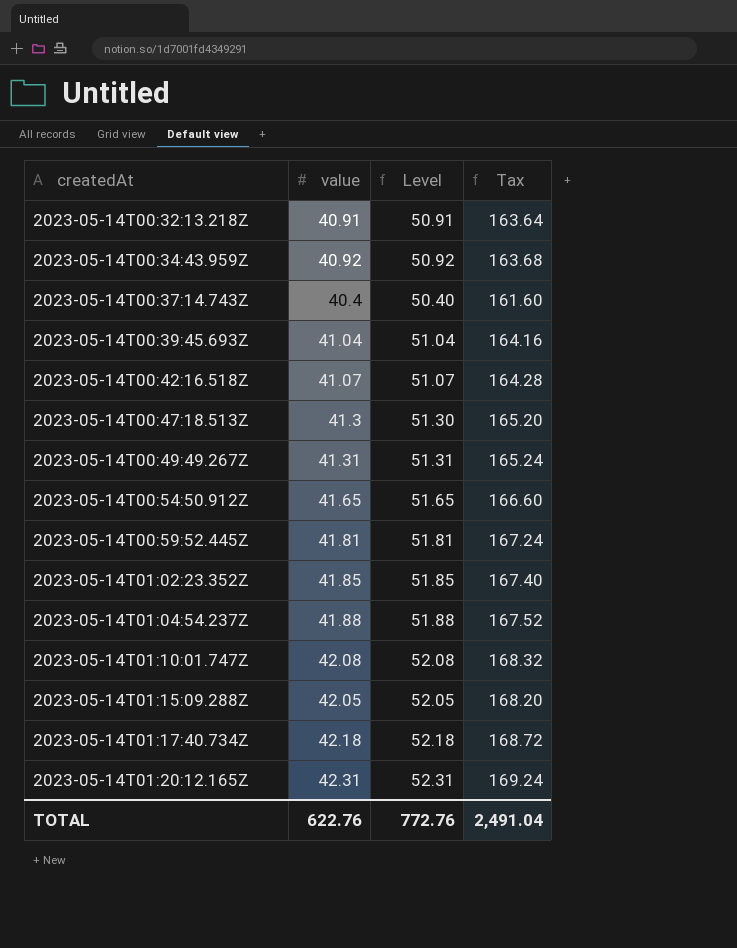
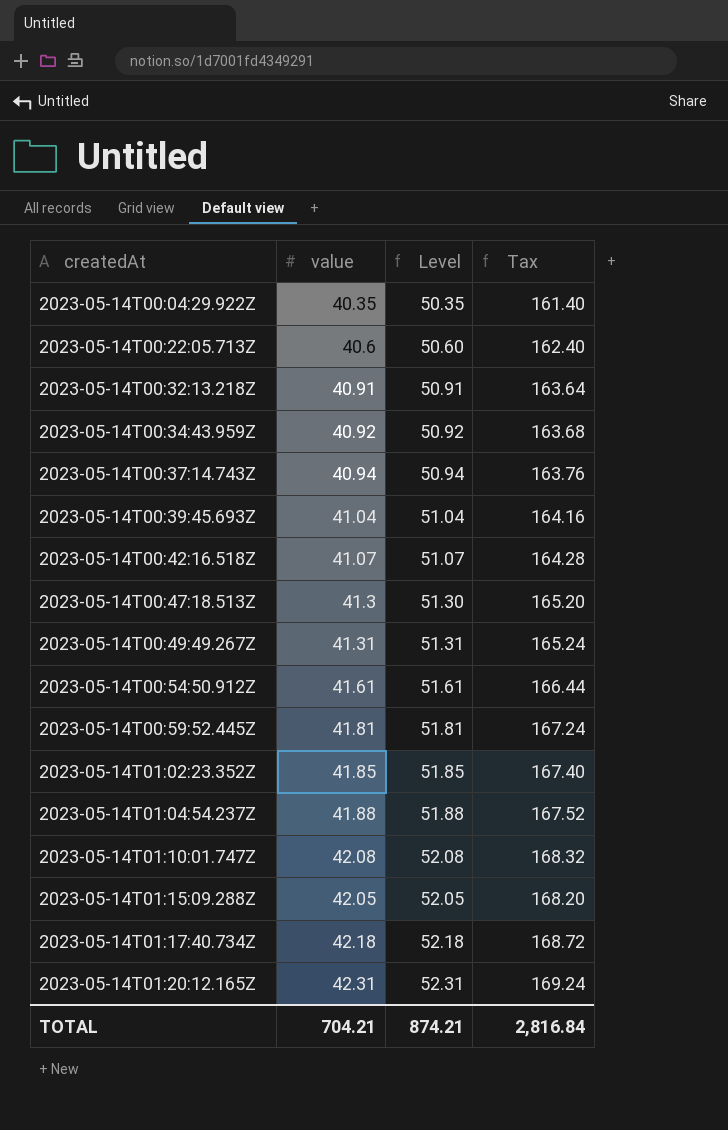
row 2023-05-14T00:04:29.922Z: none -> 40.35 | 50.35 | 161.40
row 2023-05-14T00:22:05.713Z: none -> 40.6 | 50.60 | 162.40
2023-05-14T00:37:14.743Z | value: 40.4 -> 40.94
2023-05-14T00:37:14.743Z | Level: 50.40 -> 50.94
2023-05-14T00:37:14.743Z | Tax: 161.60 -> 163.76
2023-05-14T00:54:50.912Z | value: 41.65 -> 41.61
2023-05-14T00:54:50.912Z | Level: 51.65 -> 51.61
2023-05-14T00:54:50.912Z | Tax: 166.60 -> 166.44
TOTAL | value: 622.76 -> 704.21
TOTAL | Level: 772.76 -> 874.21
TOTAL | Tax: 2,491.04 -> 2,816.84

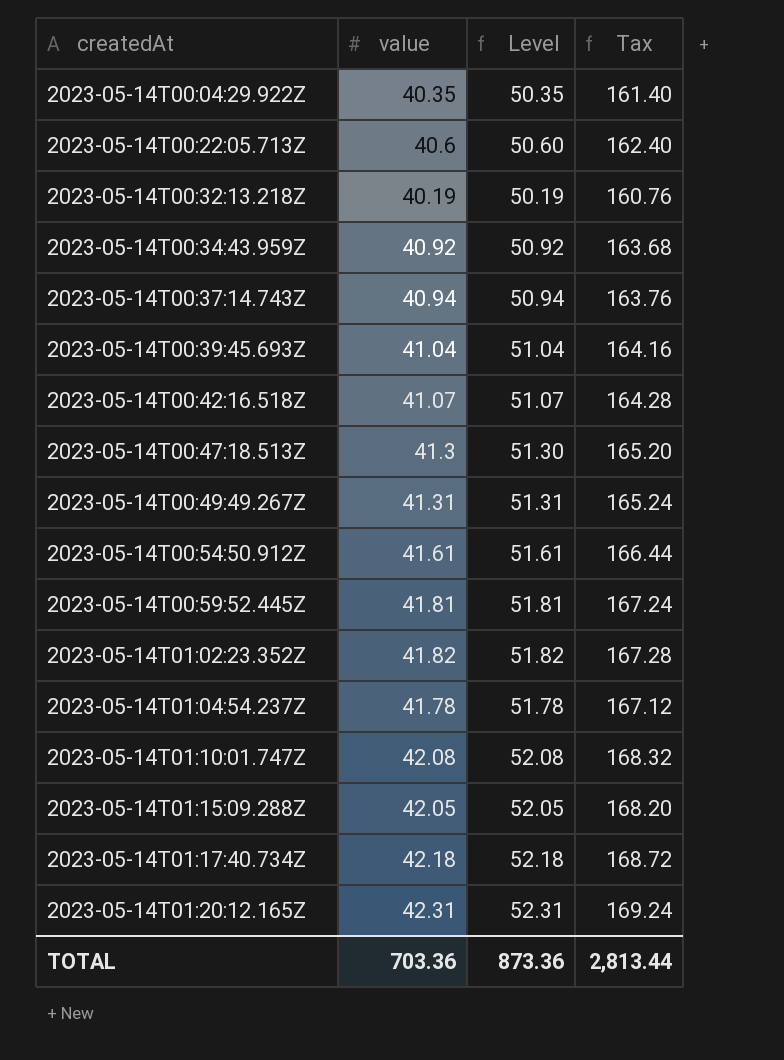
2023-05-14T00:32:13.218Z | value: 40.91 -> 40.19
2023-05-14T00:32:13.218Z | Level: 50.91 -> 50.19
2023-05-14T00:32:13.218Z | Tax: 163.64 -> 160.76
2023-05-14T01:02:23.352Z | value: 41.85 -> 41.82
2023-05-14T01:02:23.352Z | Level: 51.85 -> 51.82
2023-05-14T01:02:23.352Z | Tax: 167.40 -> 167.28
2023-05-14T01:04:54.237Z | value: 41.88 -> 41.78
2023-05-14T01:04:54.237Z | Level: 51.88 -> 51.78
2023-05-14T01:04:54.237Z | Tax: 167.52 -> 167.12
TOTAL | value: 704.21 -> 703.36
TOTAL | Level: 874.21 -> 873.36
TOTAL | Tax: 2,816.84 -> 2,813.44

